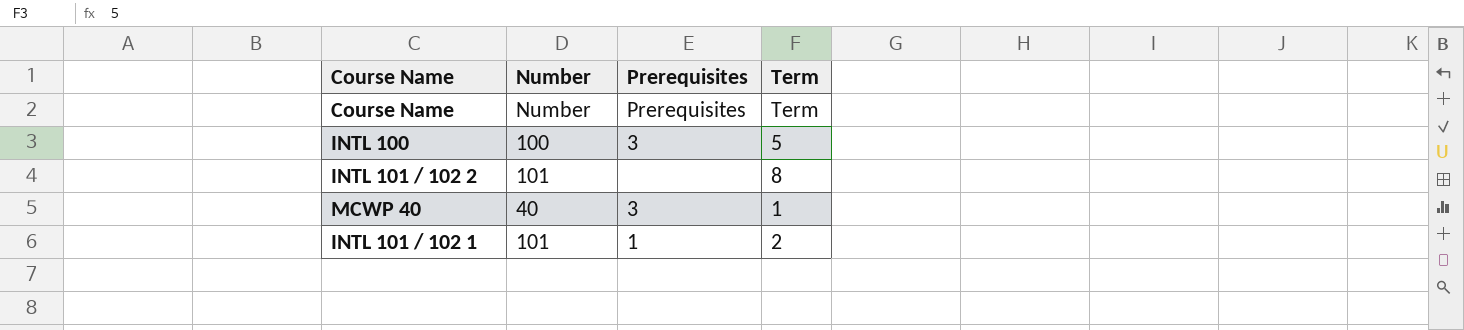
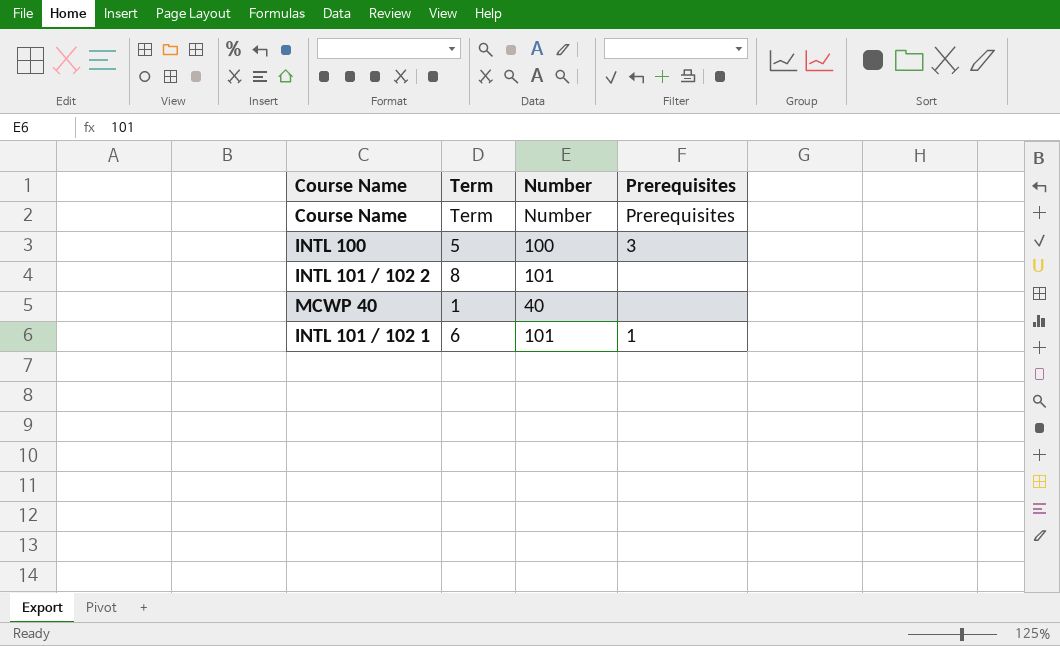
column Term | position: 4 -> 2
MCWP 40 | Prerequisites: 3 -> none
INTL 101 / 102 1 | Term: 2 -> 6

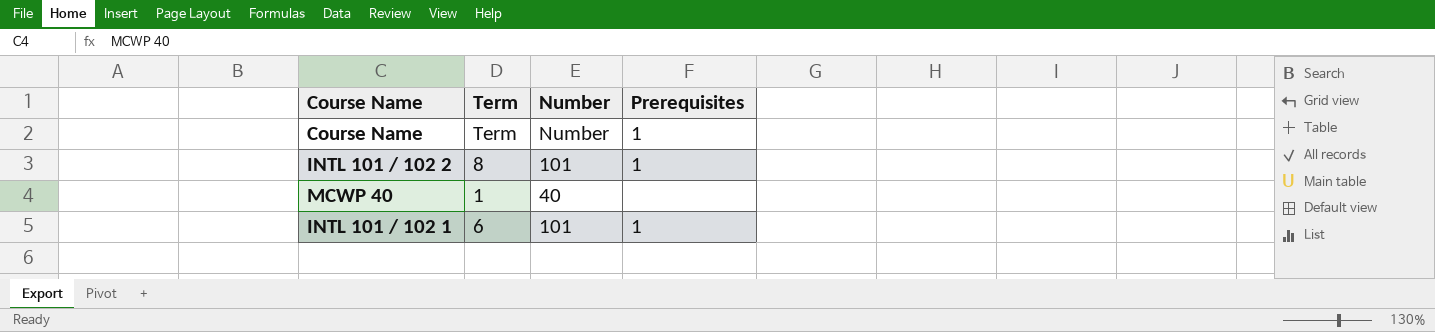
row INTL 100: 5 | 100 | 3 -> none
Course Name | Prerequisites: Prerequisites -> 1
INTL 101 / 102 2 | Prerequisites: none -> 1

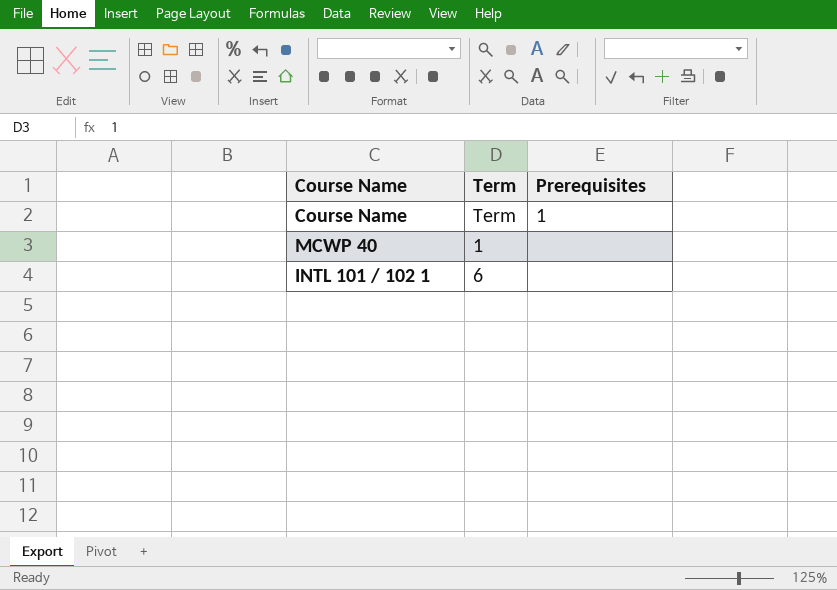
column Number | position: 3 -> none
row INTL 101 / 102 2: 8 | 101 | 1 -> none
INTL 101 / 102 1 | Prerequisites: 1 -> none

